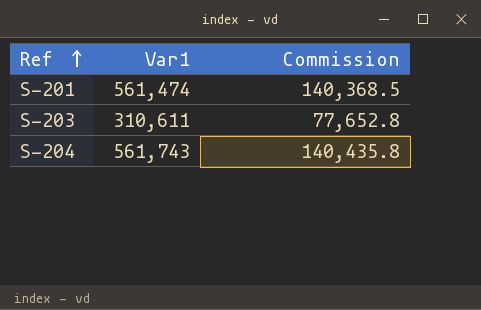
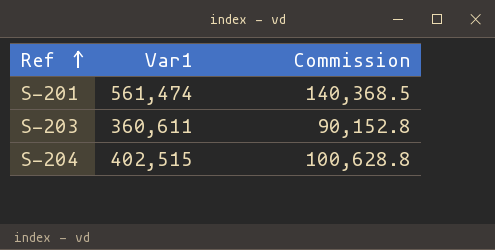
S-203 | Var1: 310,611 -> 360,611
S-203 | Commission: 77,652.8 -> 90,152.8
S-204 | Var1: 561,743 -> 402,515
S-204 | Commission: 140,435.8 -> 100,628.8

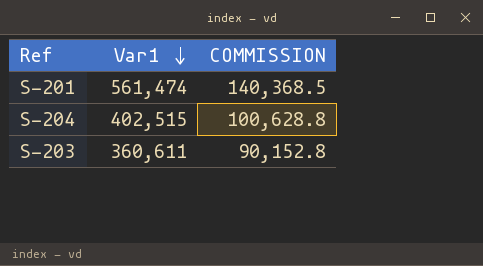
row order: Ref ascending -> Var1 descending
column name: Commission -> COMMISSION

